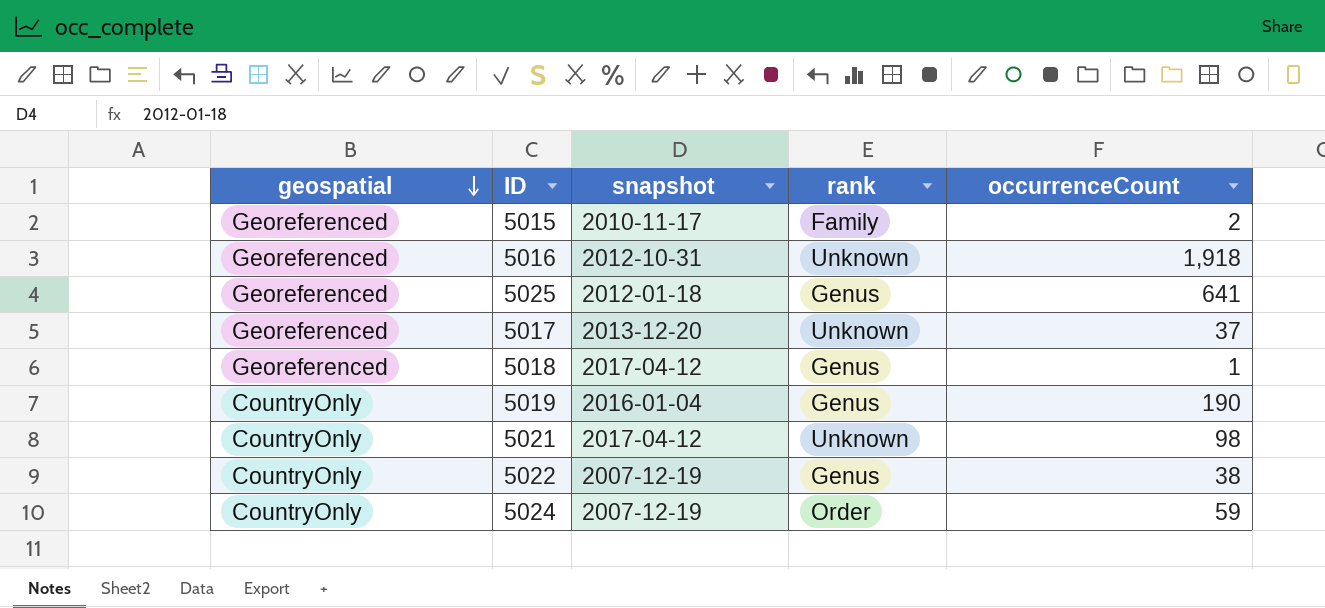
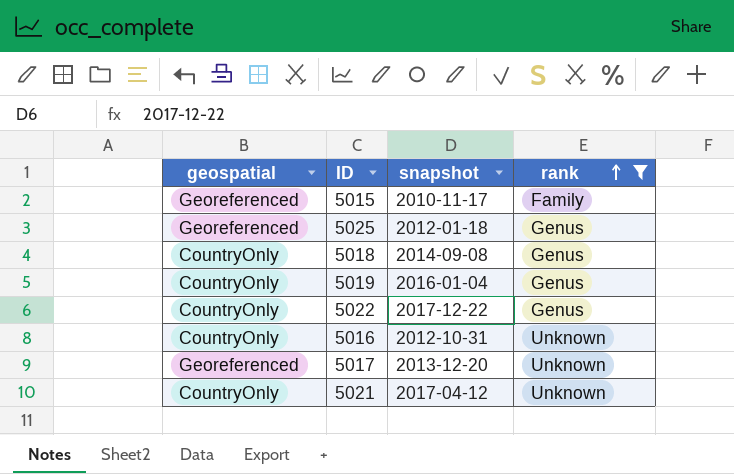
filter: none -> rank != Order
row order: geospatial descending -> rank ascending
column occurrenceCount | position: 5 -> none
5018 | geospatial: Georeferenced -> CountryOnly
5018 | snapshot: 2017-04-12 -> 2014-09-08
5022 | snapshot: 2007-12-19 -> 2017-12-22
5016 | geospatial: Georeferenced -> CountryOnly

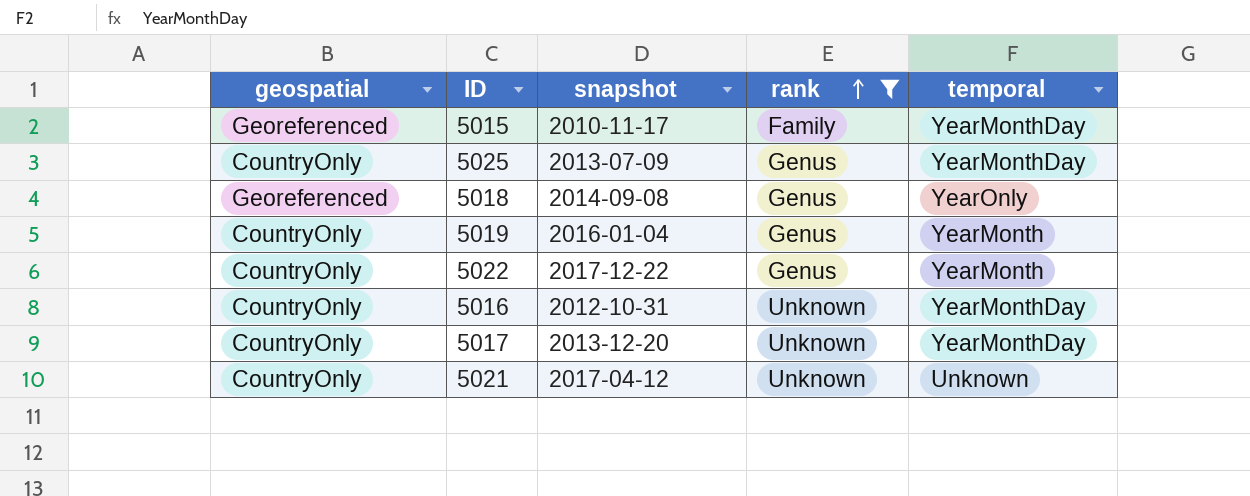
column temporal | position: none -> 5
5025 | geospatial: Georeferenced -> CountryOnly
5025 | snapshot: 2012-01-18 -> 2013-07-09
5018 | geospatial: CountryOnly -> Georeferenced
5017 | geospatial: Georeferenced -> CountryOnly

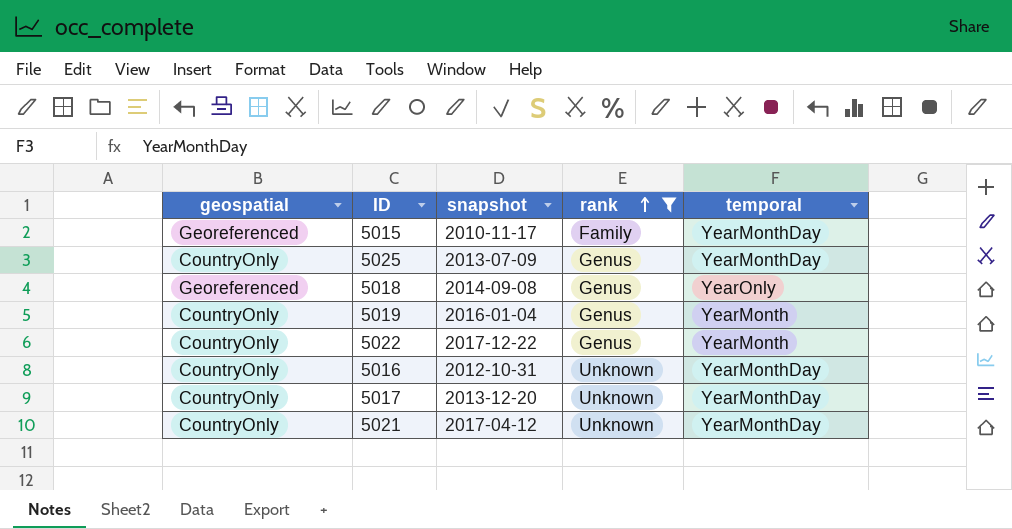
5021 | temporal: Unknown -> YearMonthDay

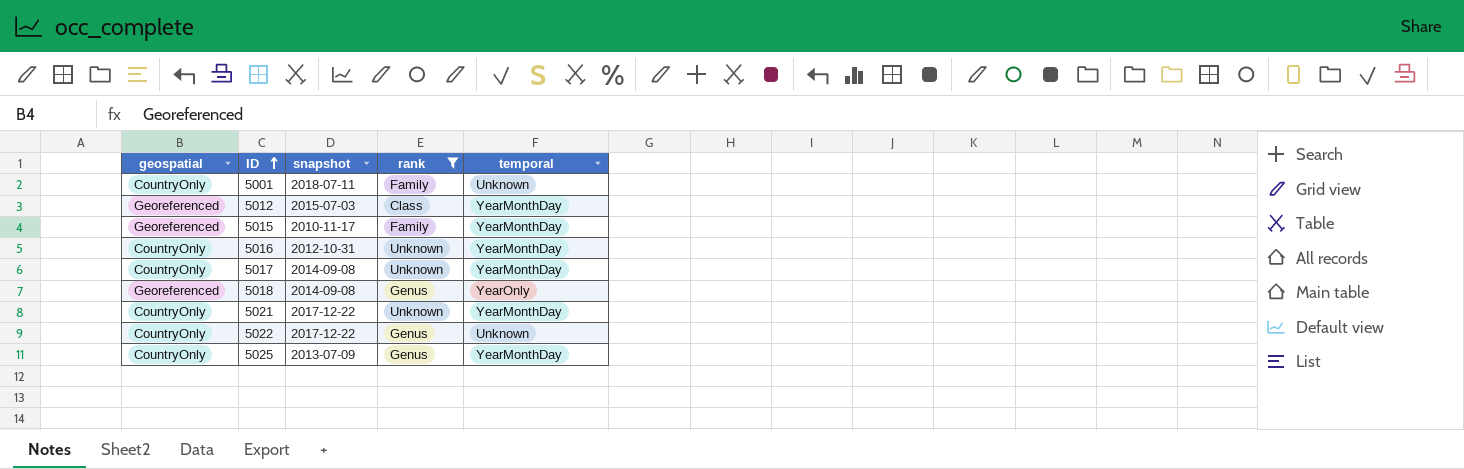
row order: rank ascending -> ID ascending
row 5019: CountryOnly | 2016-01-04 | Genus | YearMonth -> none
row 5001: none -> CountryOnly | 2018-07-11 | Family | Unknown
row 5012: none -> Georeferenced | 2015-07-03 | Class | YearMonthDay
5017 | snapshot: 2013-12-20 -> 2014-09-08
5021 | snapshot: 2017-04-12 -> 2017-12-22
5022 | temporal: YearMonth -> Unknown

